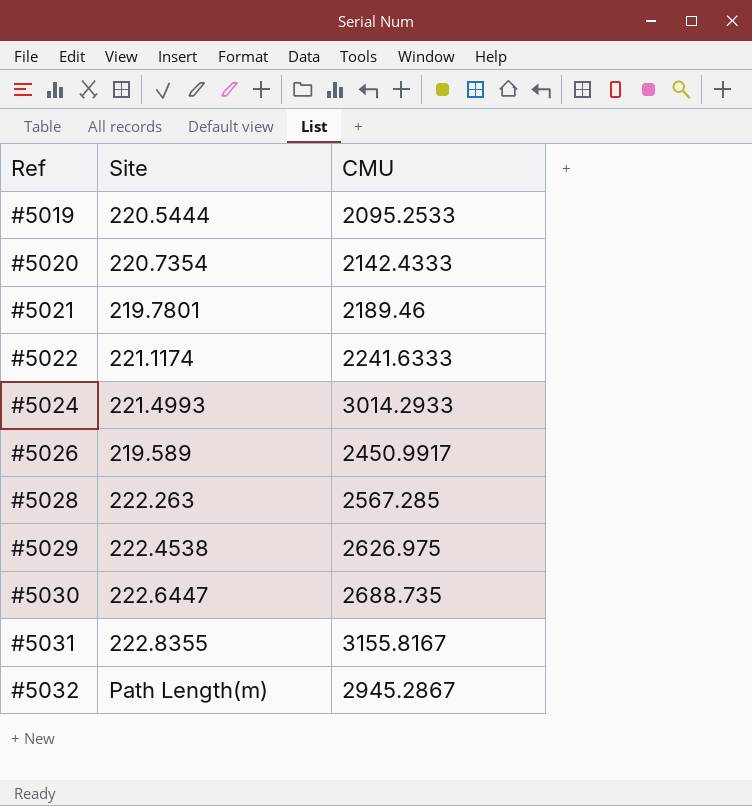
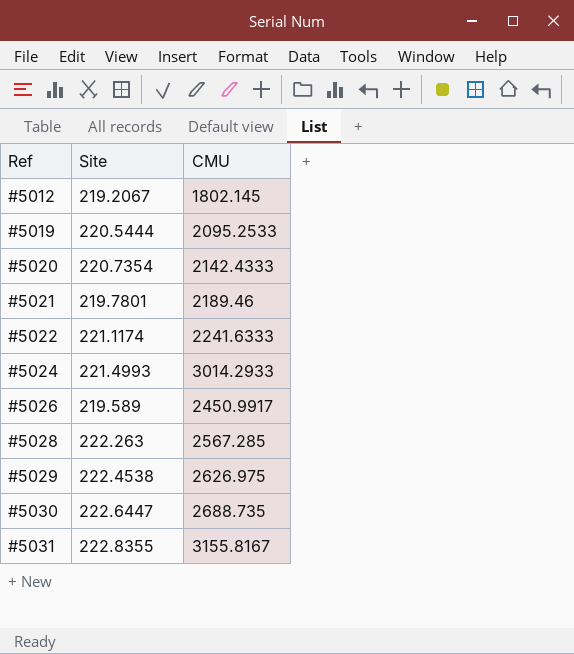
row #5032: Path Length(m) | 2945.2867 -> none
row #5012: none -> 219.2067 | 1802.145

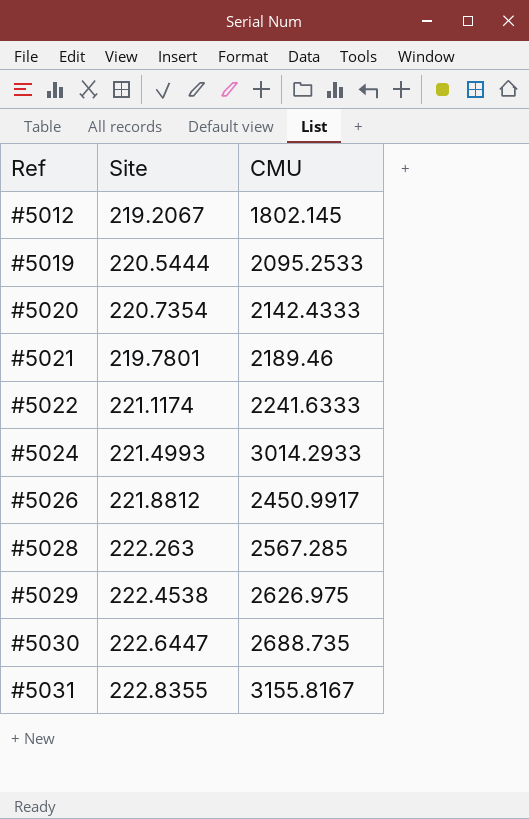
#5026 | Site: 219.589 -> 221.8812

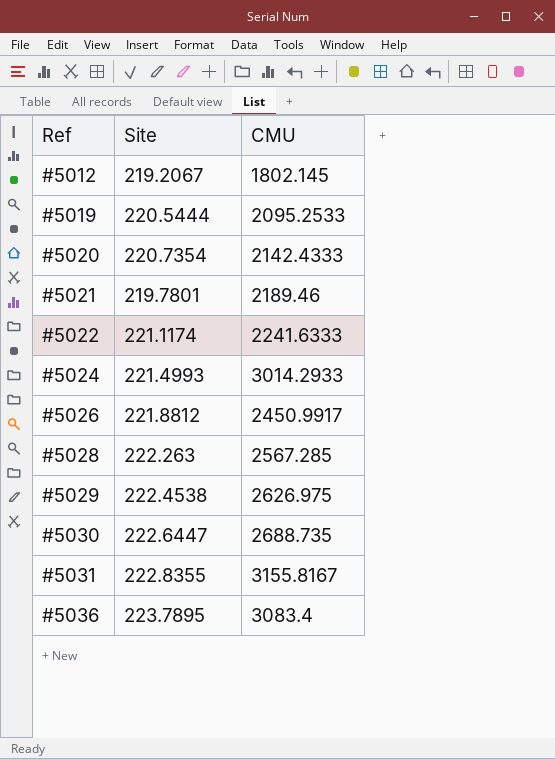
row #5036: none -> 223.7895 | 3083.4

